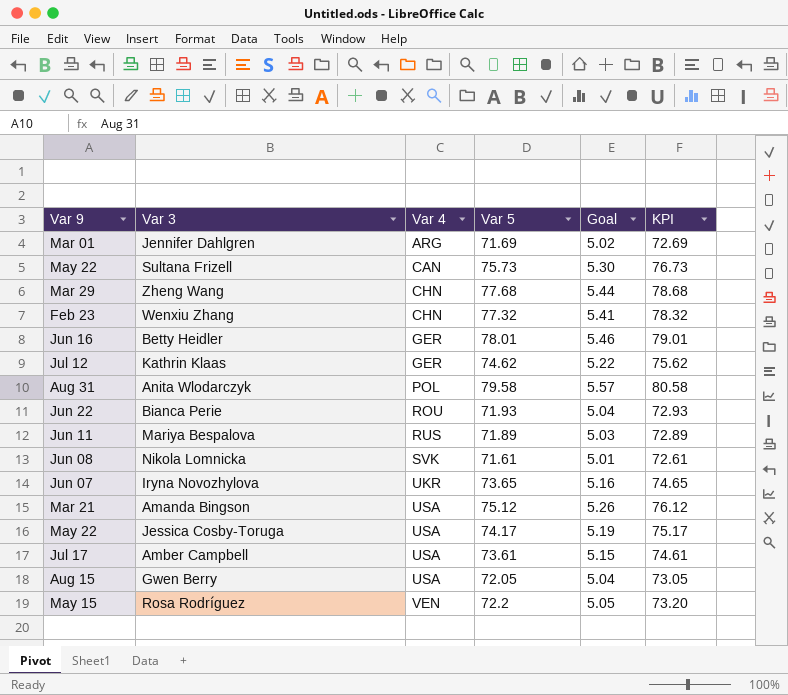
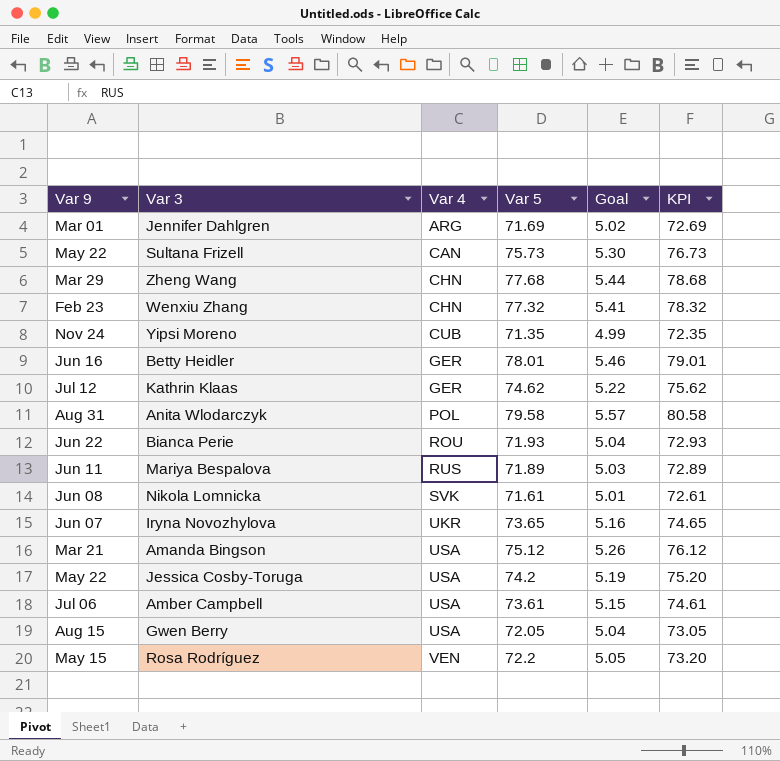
row Yipsi Moreno: none -> Nov 24 | CUB | 71.35 | 4.99 | 72.35
Jessica Cosby-Toruga | Var 5: 74.17 -> 74.2
Jessica Cosby-Toruga | KPI: 75.17 -> 75.20
Amber Campbell | Var 9: Jul 17 -> Jul 06

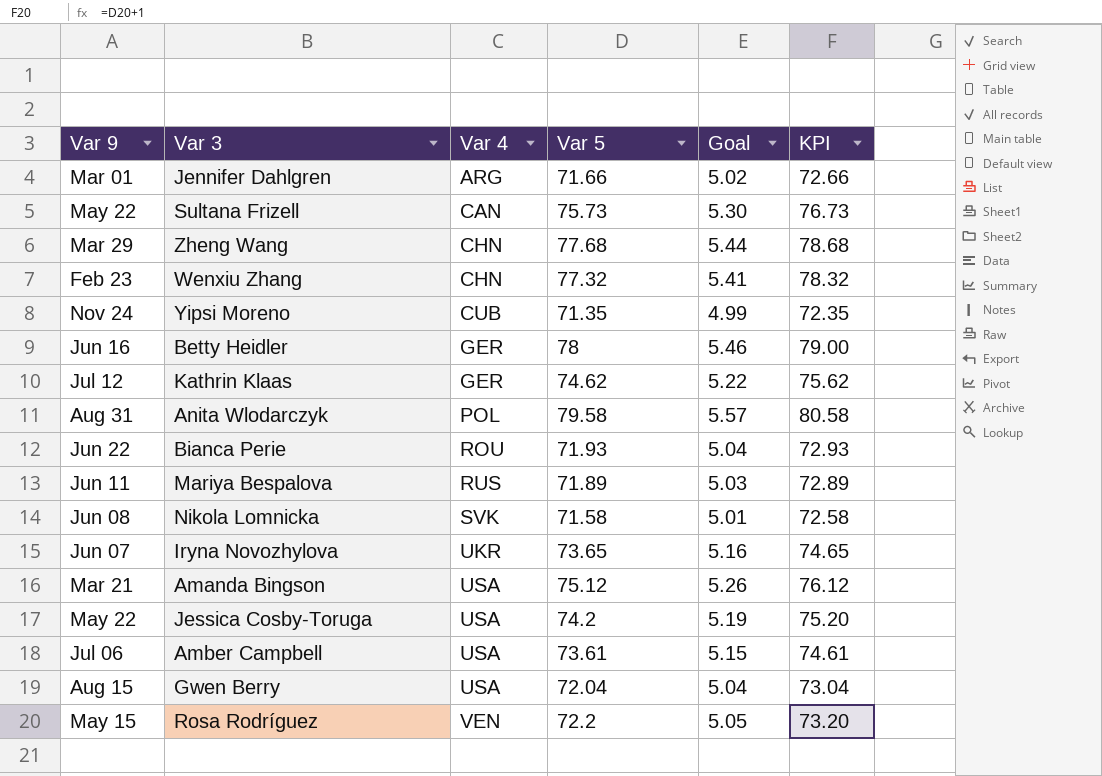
Jennifer Dahlgren | Var 5: 71.69 -> 71.66
Jennifer Dahlgren | KPI: 72.69 -> 72.66
Betty Heidler | Var 5: 78.01 -> 78
Betty Heidler | KPI: 79.01 -> 79.00
Nikola Lomnicka | Var 5: 71.61 -> 71.58
Nikola Lomnicka | KPI: 72.61 -> 72.58
Gwen Berry | Var 5: 72.05 -> 72.04
Gwen Berry | KPI: 73.05 -> 73.04

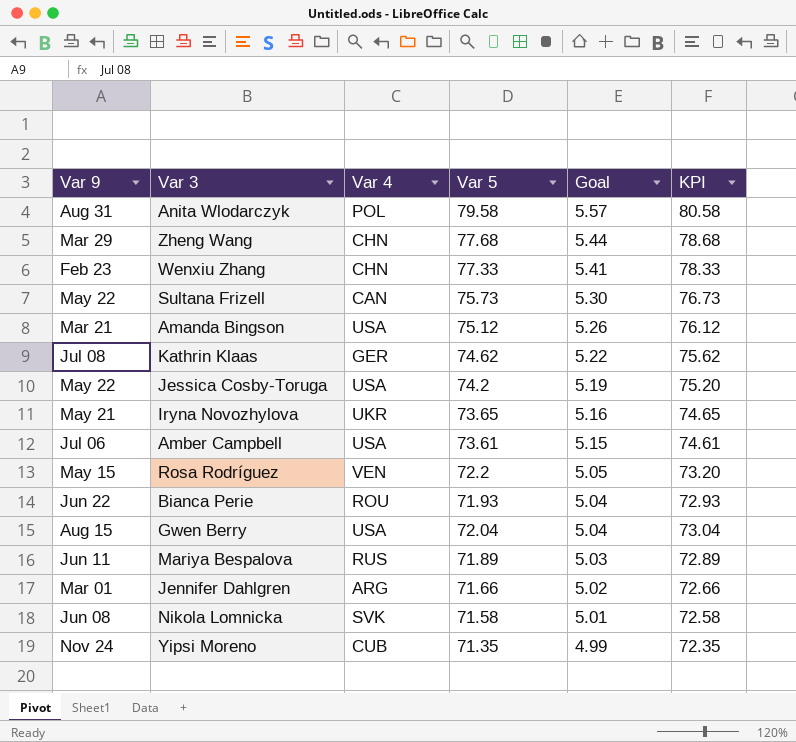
row order: Var 4 ascending -> Goal descending
row Betty Heidler: Jun 16 | GER | 78 | 5.46 | 79.00 -> none
Wenxiu Zhang | Var 5: 77.32 -> 77.33
Wenxiu Zhang | KPI: 78.32 -> 78.33
Kathrin Klaas | Var 9: Jul 12 -> Jul 08
Iryna Novozhylova | Var 9: Jun 07 -> May 21

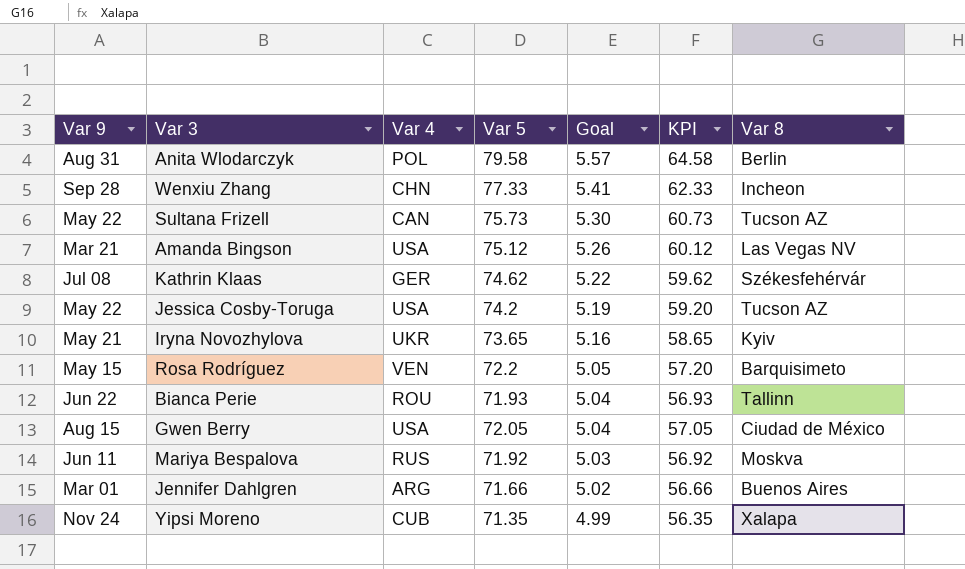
column KPI | formula: [Var 5] + 1 -> [Var 5] - 15
column Var 8 | position: none -> 7
row Zheng Wang: Mar 29 | CHN | 77.68 | 5.44 | 78.68 -> none
row Amber Campbell: Jul 06 | USA | 73.61 | 5.15 | 74.61 -> none
row Nikola Lomnicka: Jun 08 | SVK | 71.58 | 5.01 | 72.58 -> none
Wenxiu Zhang | Var 9: Feb 23 -> Sep 28
Gwen Berry | Var 5: 72.04 -> 72.05
Mariya Bespalova | Var 5: 71.89 -> 71.92

